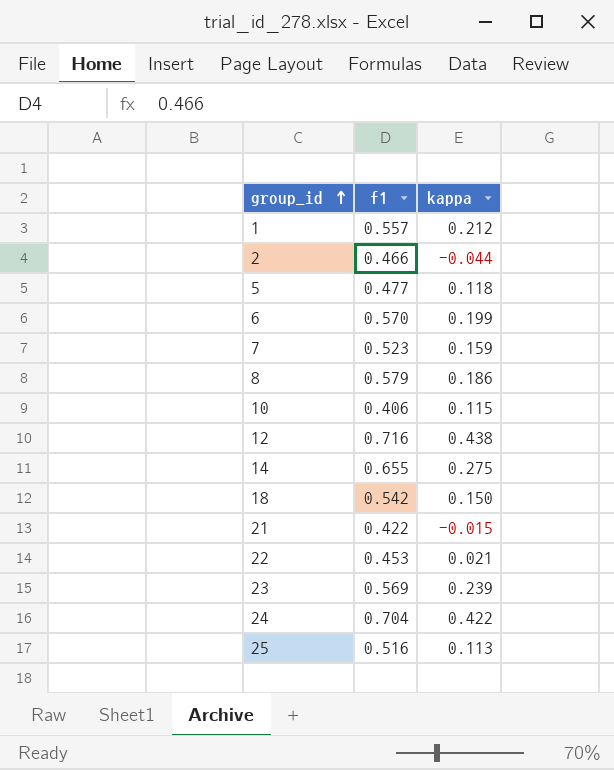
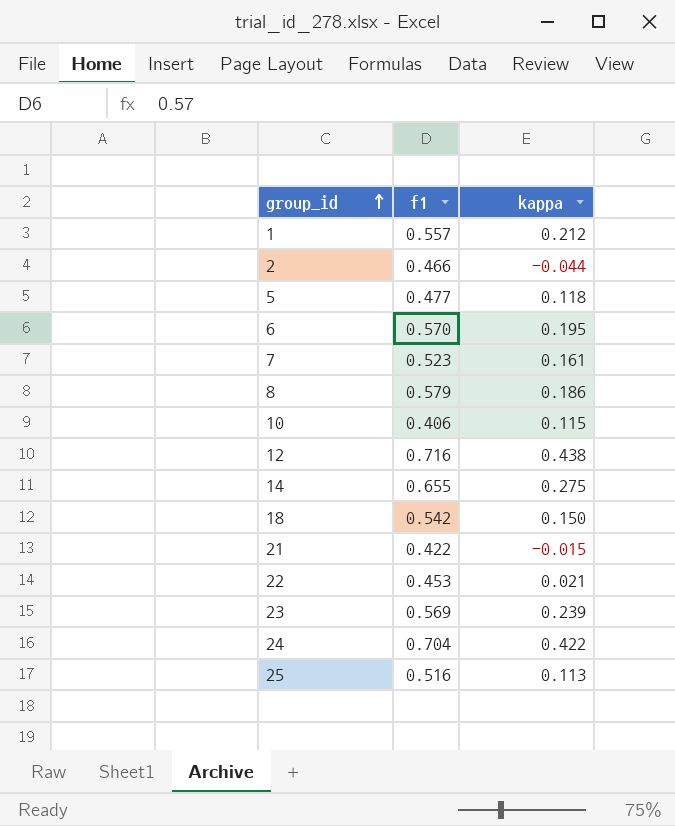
6 | kappa: 0.199 -> 0.195
7 | kappa: 0.159 -> 0.161

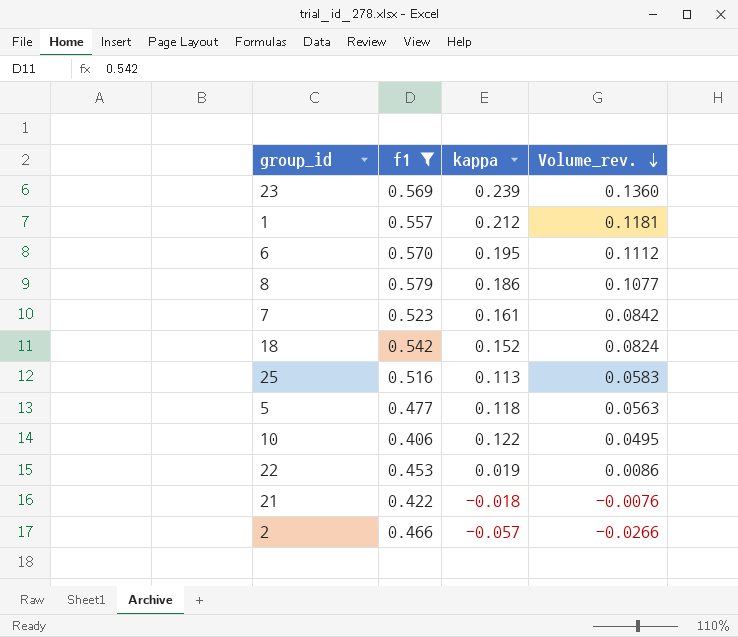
filter: none -> f1 <= 0.579
row order: group_id ascending -> Volume_rev. descending
column Volume_rev. | formula: none -> [f1] * [kappa]
18 | kappa: 0.150 -> 0.152
10 | kappa: 0.115 -> 0.122
22 | kappa: 0.021 -> 0.019
21 | kappa: -0.015 -> -0.018
2 | kappa: -0.044 -> -0.057

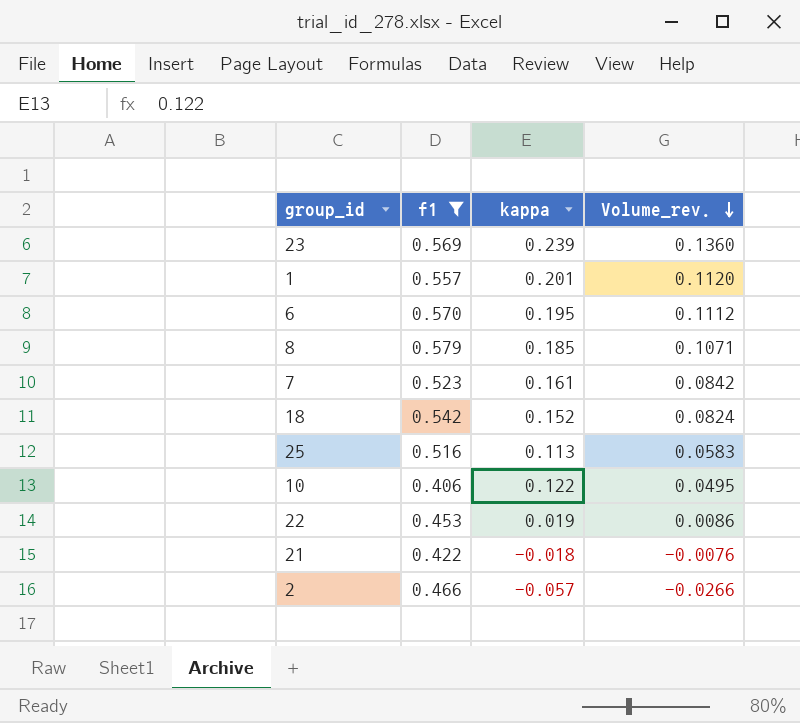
row 5: 0.477 | 0.118 | 0.0563 -> none
1 | kappa: 0.212 -> 0.201
1 | Volume_rev.: 0.1181 -> 0.1120
8 | kappa: 0.186 -> 0.185
8 | Volume_rev.: 0.1077 -> 0.1071

